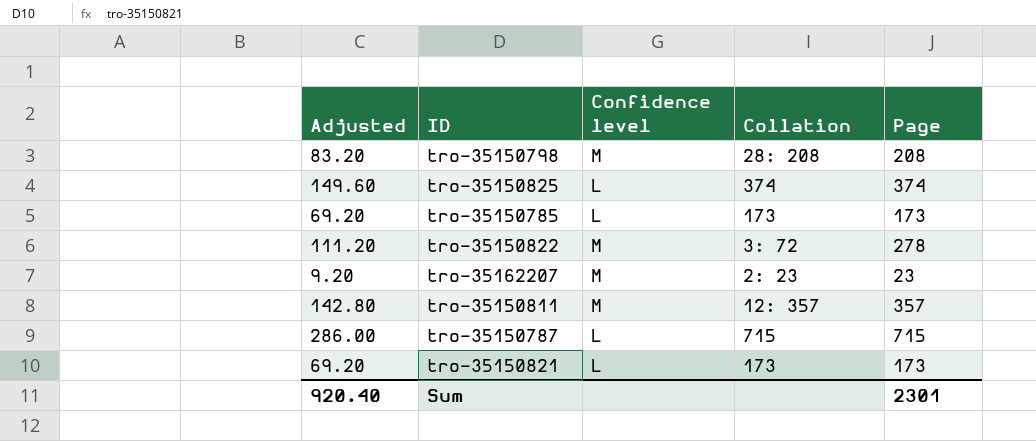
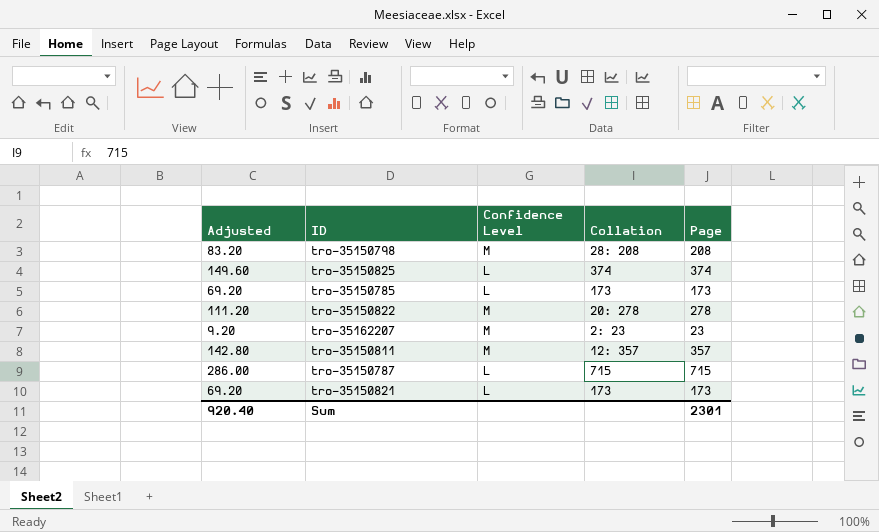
column name: Confidence level -> Confidence Level
tro-35150822 | Collation: 3: 72 -> 20: 278

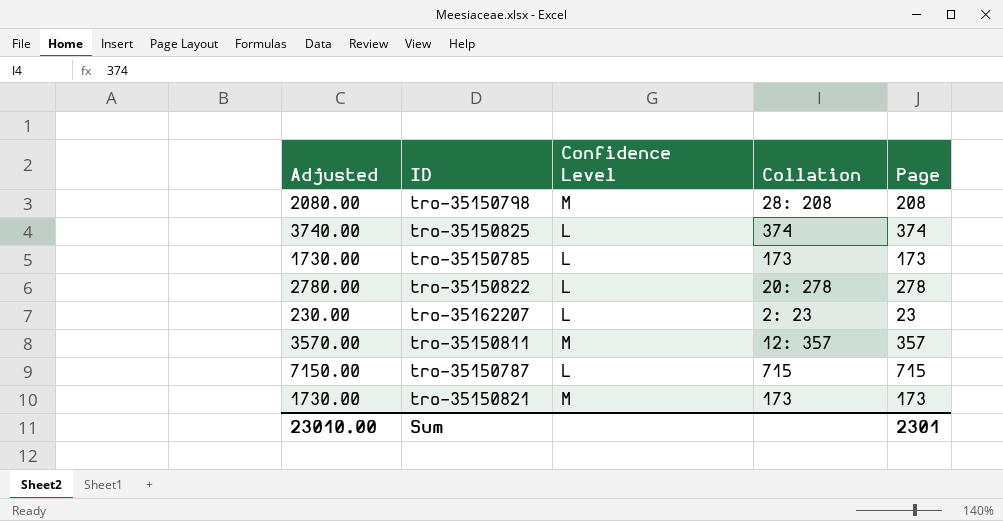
column Adjusted | formula: [Page] * 0.4 -> [Page] * 10
tro-35150822 | Confidence Level: M -> L
tro-35162207 | Confidence Level: M -> L
tro-35150821 | Confidence Level: L -> M
Sum | Adjusted: 920.40 -> 23010.00

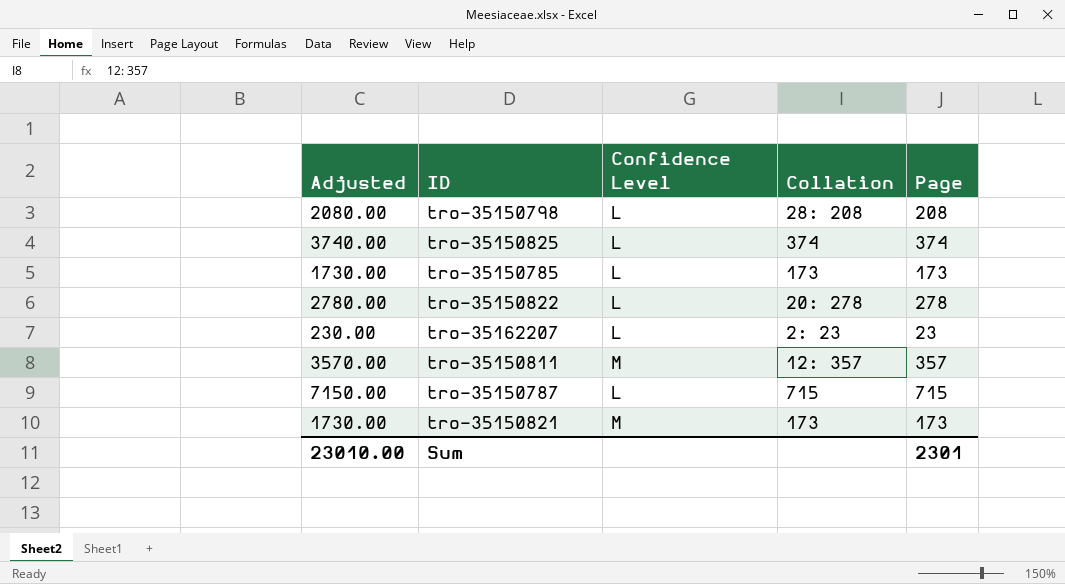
tro-35150798 | Confidence Level: M -> L

